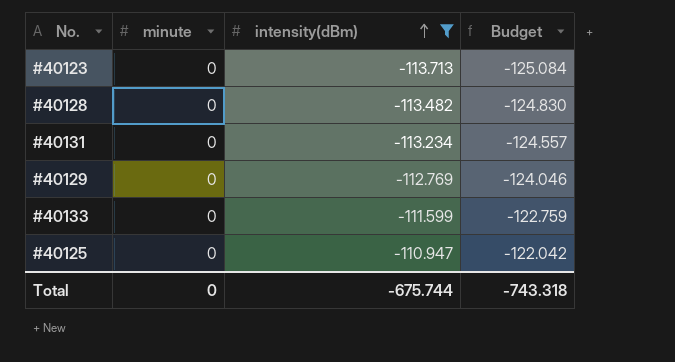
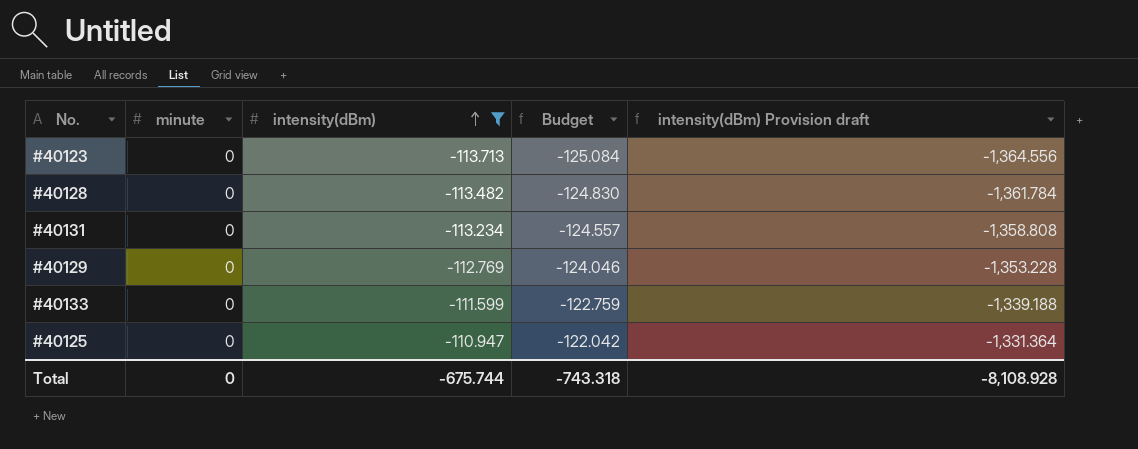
column intensity(dBm) Provision draft | formula: none -> [intensity(dBm)] * 12

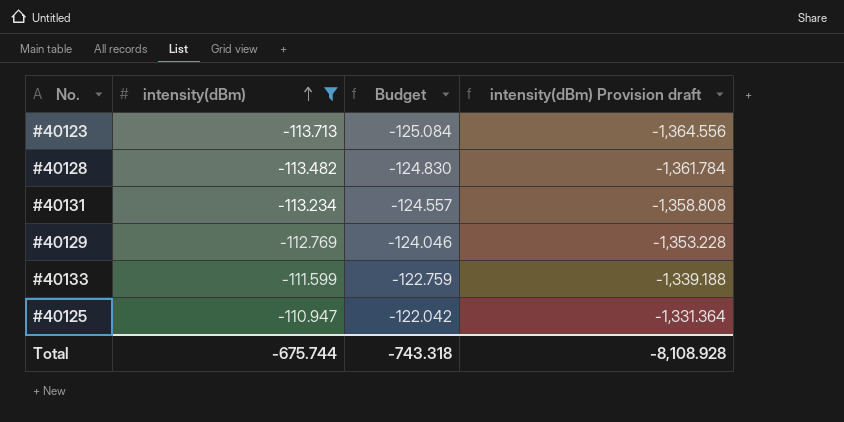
column minute | position: 2 -> none

